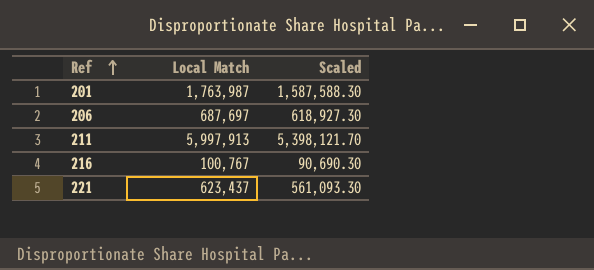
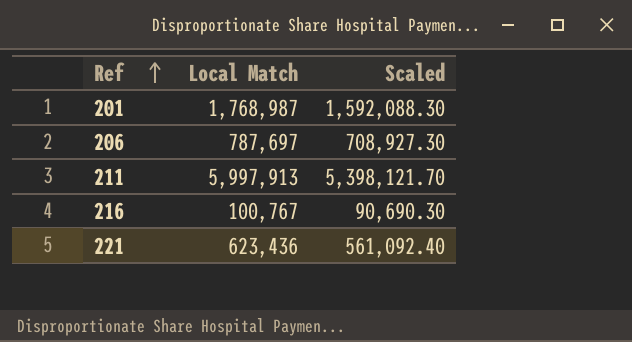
201 | Local Match: 1,763,987 -> 1,768,987
201 | Scaled: 1,587,588.30 -> 1,592,088.30
206 | Local Match: 687,697 -> 787,697
206 | Scaled: 618,927.30 -> 708,927.30
221 | Local Match: 623,437 -> 623,436
221 | Scaled: 561,093.30 -> 561,092.40

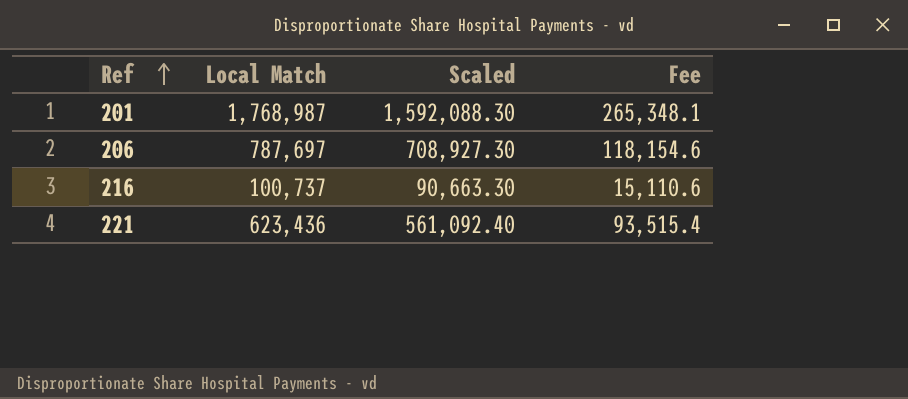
column Fee | formula: none -> [Local Match] * 0.15
row 211: 5,997,913 | 5,398,121.70 -> none
216 | Local Match: 100,767 -> 100,737
216 | Scaled: 90,690.30 -> 90,663.30

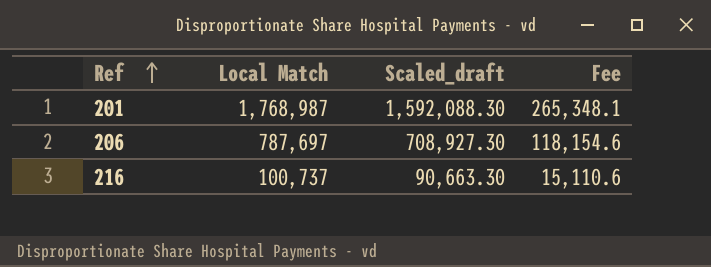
column name: Scaled -> Scaled_draft
row 221: 623,436 | 561,092.40 | 93,515.4 -> none

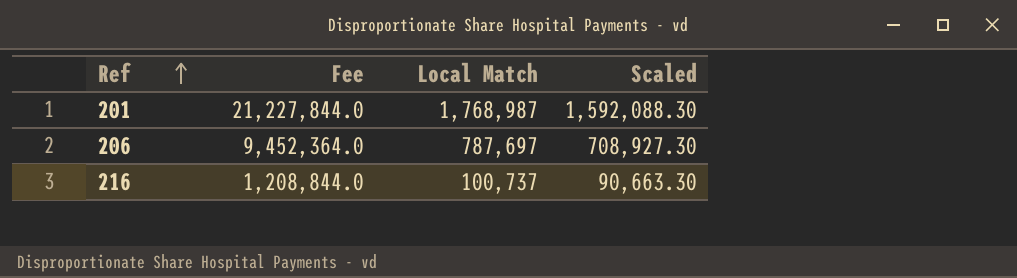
column Fee | formula: [Local Match] * 0.15 -> [Local Match] * 12
column Fee | position: 4 -> 2
column name: Scaled_draft -> Scaled

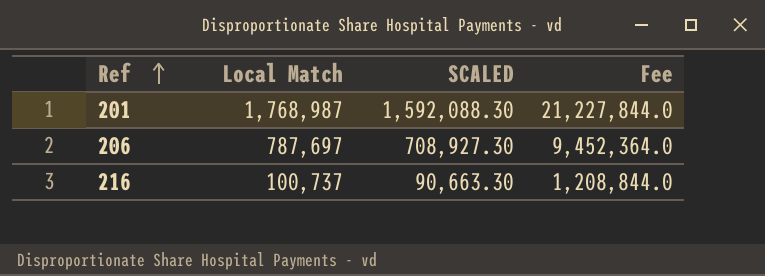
column name: Scaled -> SCALED
column Fee | position: 2 -> 4

